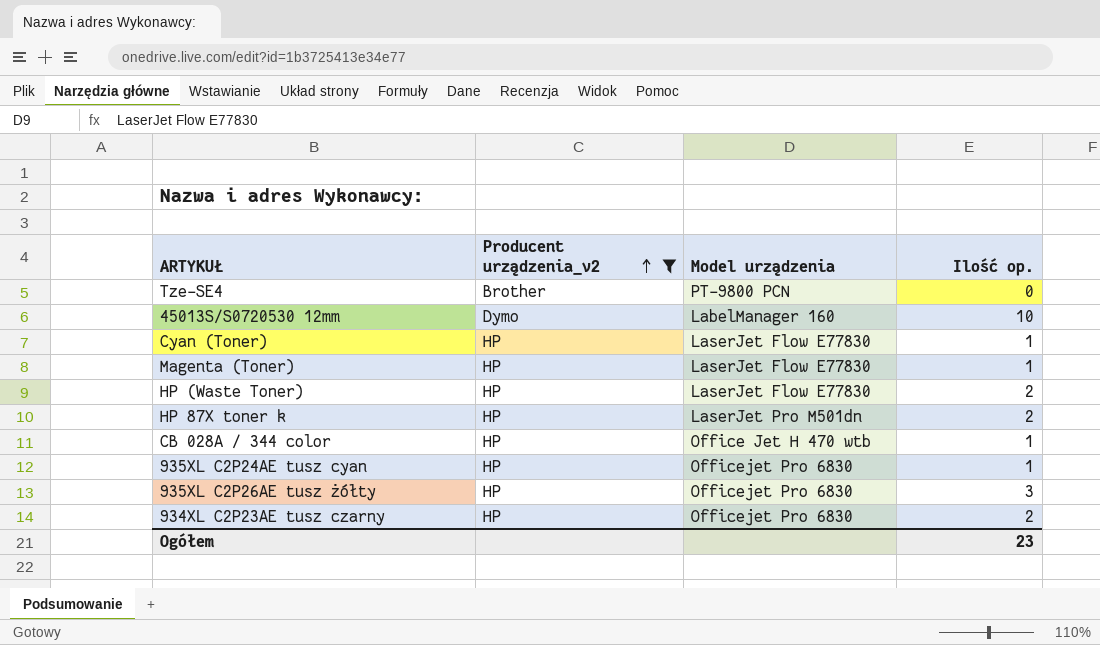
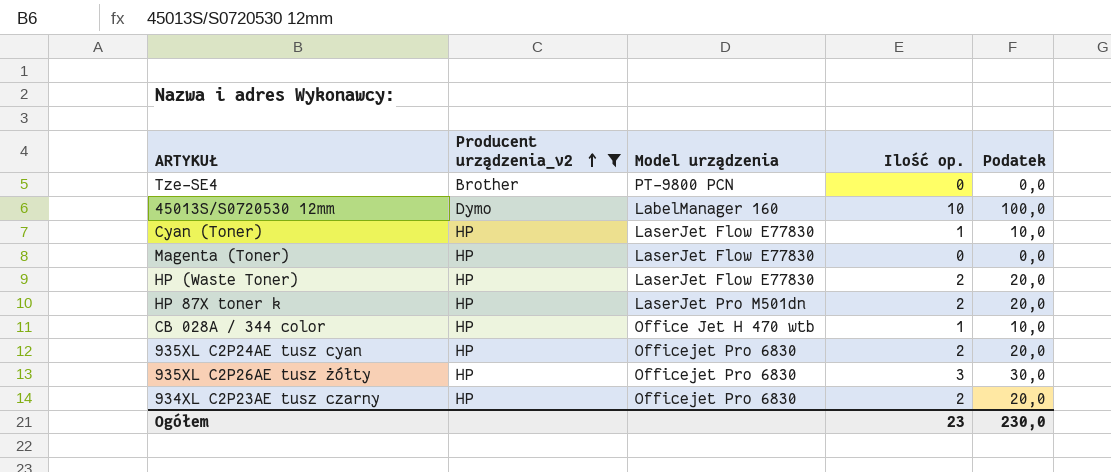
column Podatek | formula: none -> [Ilość op.] * 10
Magenta (Toner) | Ilość op.: 1 -> 0
935XL C2P24AE tusz cyan | Ilość op.: 1 -> 2

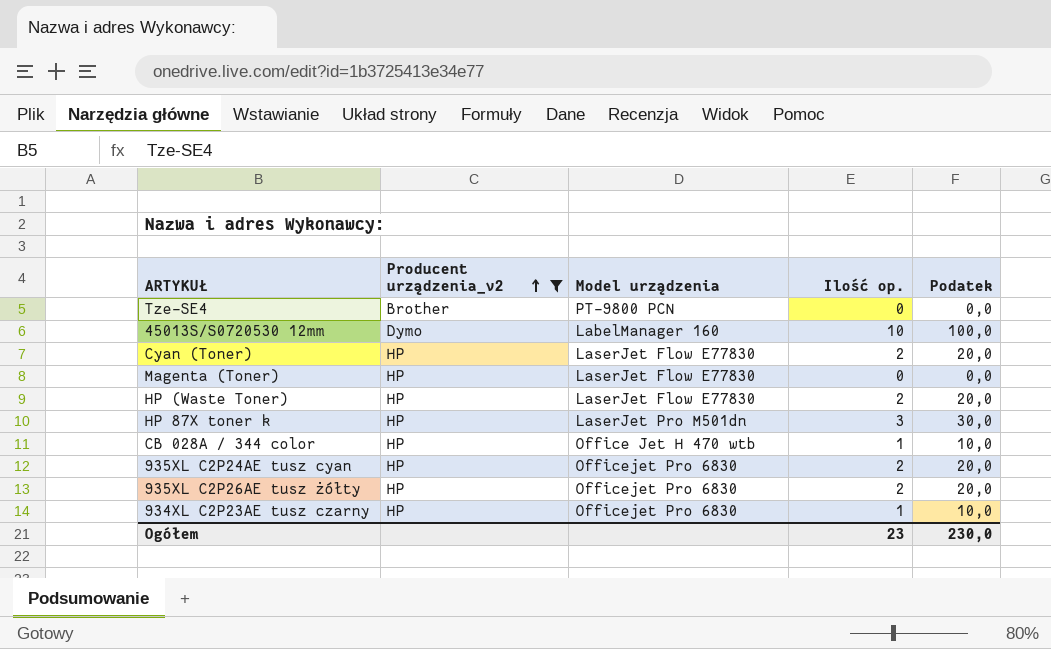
Cyan (Toner) | Ilość op.: 1 -> 2
Cyan (Toner) | Podatek: 10,0 -> 20,0
HP 87X toner k | Ilość op.: 2 -> 3
HP 87X toner k | Podatek: 20,0 -> 30,0
935XL C2P26AE tusz żółty | Ilość op.: 3 -> 2
935XL C2P26AE tusz żółty | Podatek: 30,0 -> 20,0
934XL C2P23AE tusz czarny | Ilość op.: 2 -> 1
934XL C2P23AE tusz czarny | Podatek: 20,0 -> 10,0

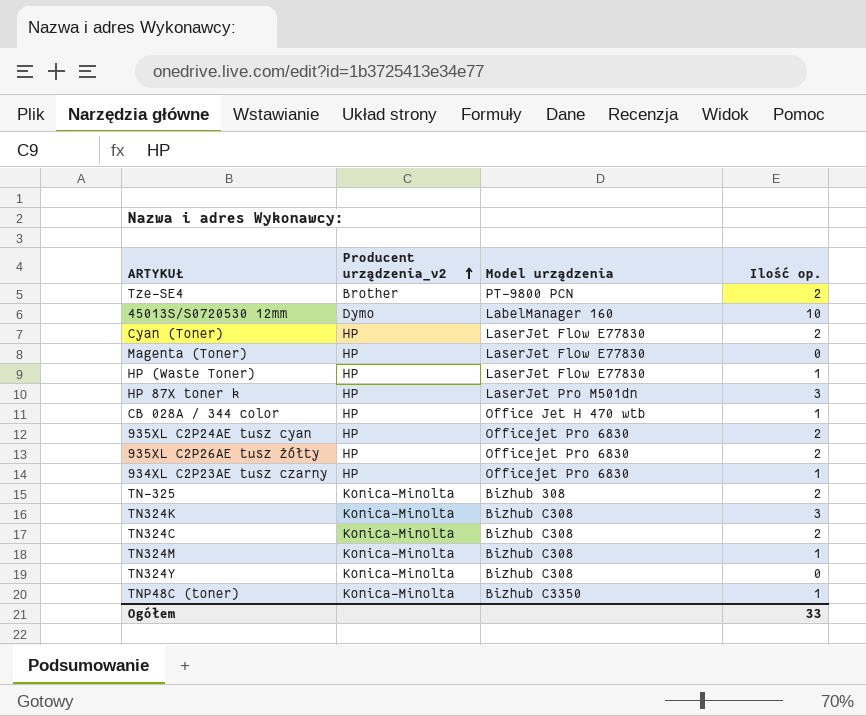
filter: Producent urządzenia_v2 != Konica-Minolta -> none
column Podatek | formula: [Ilość op.] * 10 -> none
Tze-SE4 | Ilość op.: 0 -> 2
HP (Waste Toner) | Ilość op.: 2 -> 1
Ogółem | Ilość op.: 23 -> 33

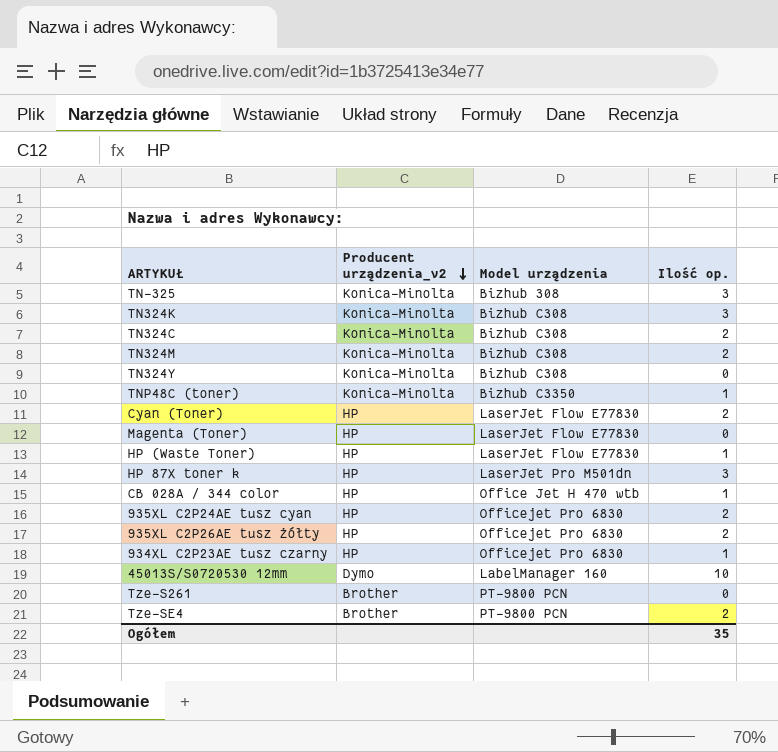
row order: Producent urządzenia_v2 ascending -> Producent urządzenia_v2 descending
TN-325 | Ilość op.: 2 -> 3
TN324M | Ilość op.: 1 -> 2
row Tze-S261: none -> Brother | PT-9800 PCN | 0
Ogółem | Ilość op.: 33 -> 35

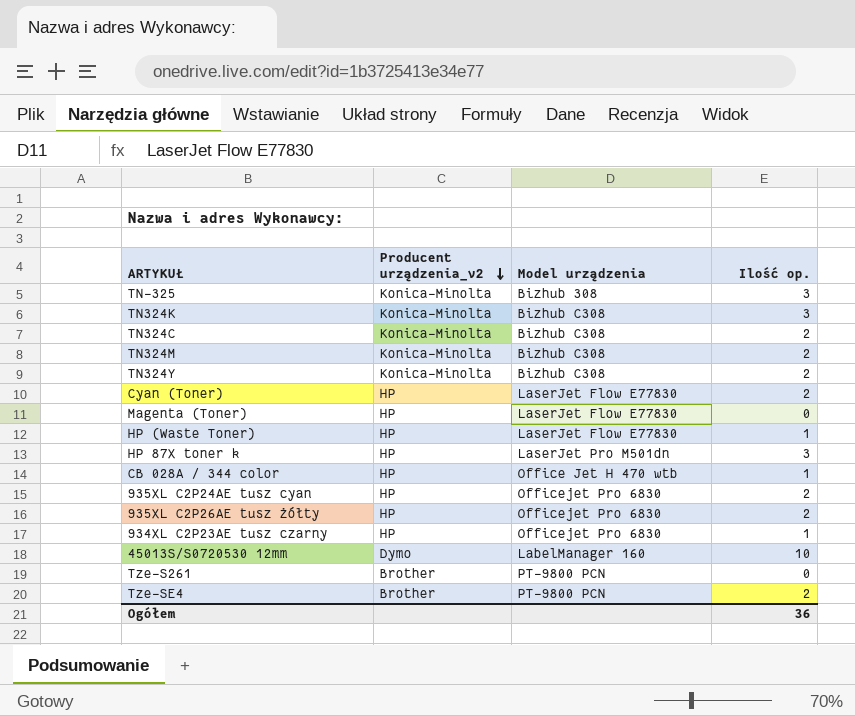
row TNP48C (toner): Konica-Minolta | Bizhub C3350 | 1 -> none
TN324Y | Ilość op.: 0 -> 2
Ogółem | Ilość op.: 35 -> 36

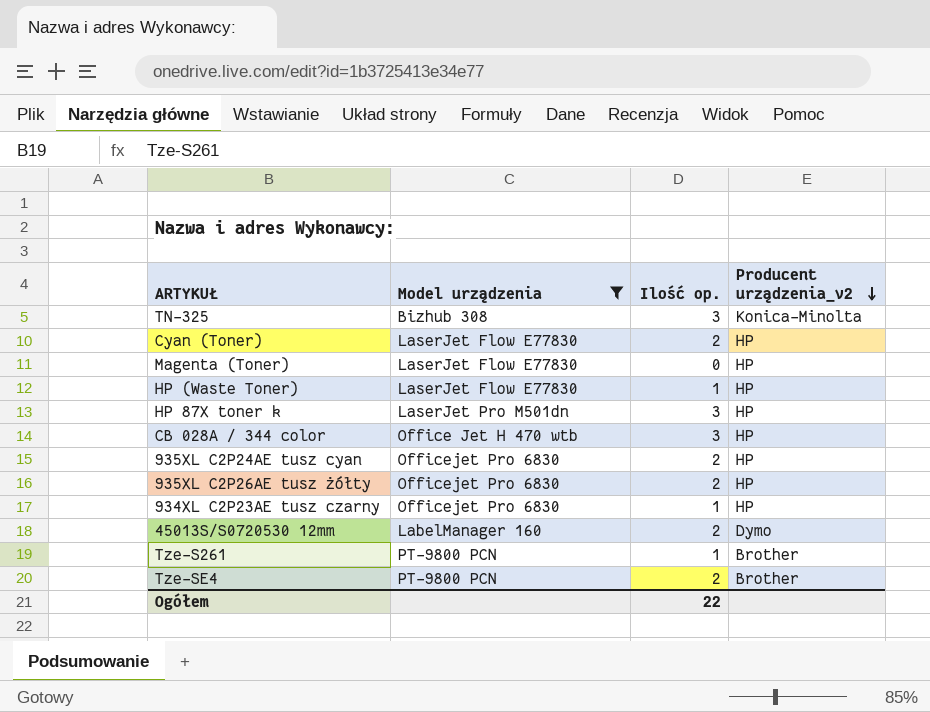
filter: none -> Model urządzenia != Bizhub C308
column Producent urządzenia_v2 | position: 2 -> 4
CB 028A / 344 color | Ilość op.: 1 -> 3
45013S/S0720530 12mm | Ilość op.: 10 -> 2
Tze-S261 | Ilość op.: 0 -> 1
Ogółem | Ilość op.: 36 -> 22

